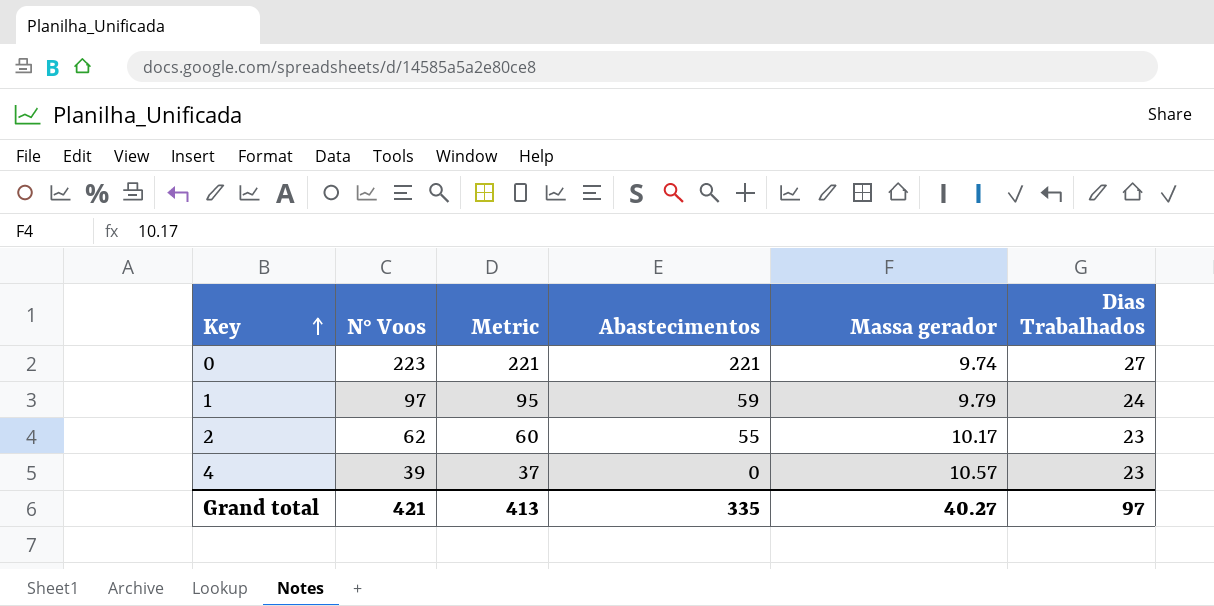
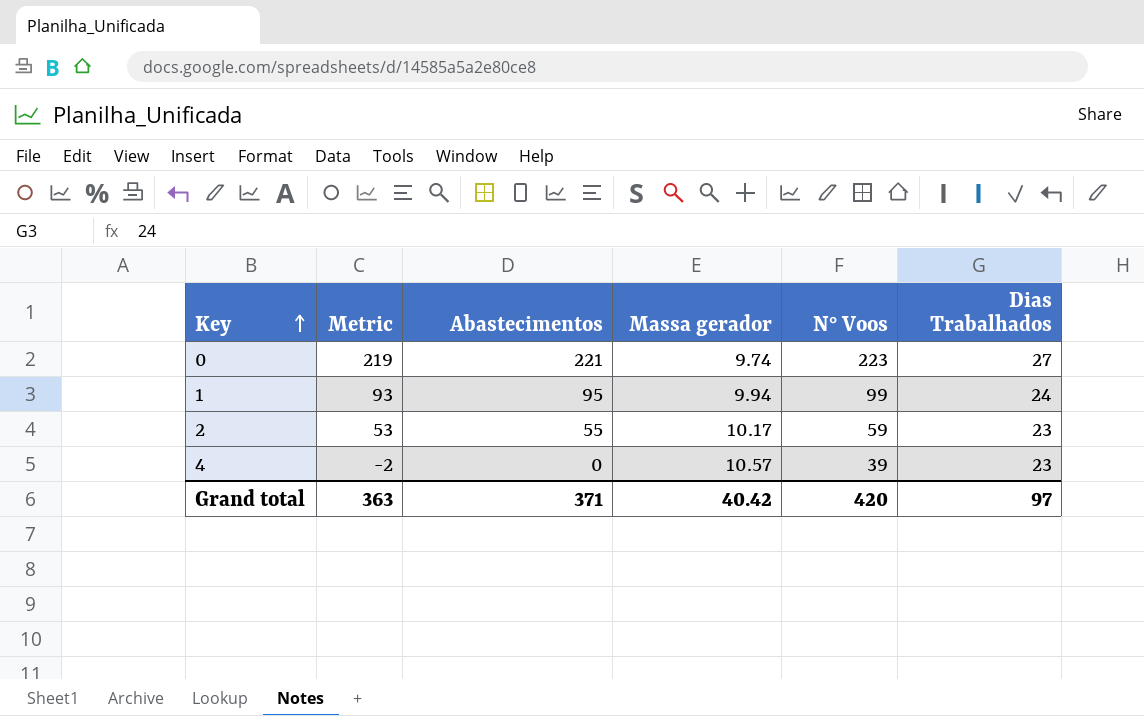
column Metric | formula: [N° Voos] - 2 -> [Abastecimentos] - 2
column N° Voos | position: 2 -> 5
1 | Abastecimentos: 59 -> 95
1 | Massa gerador: 9.79 -> 9.94
1 | N° Voos: 97 -> 99
2 | N° Voos: 62 -> 59
Grand total | Metric: 413 -> 363
Grand total | Abastecimentos: 335 -> 371
Grand total | Massa gerador: 40.27 -> 40.42
Grand total | N° Voos: 421 -> 420

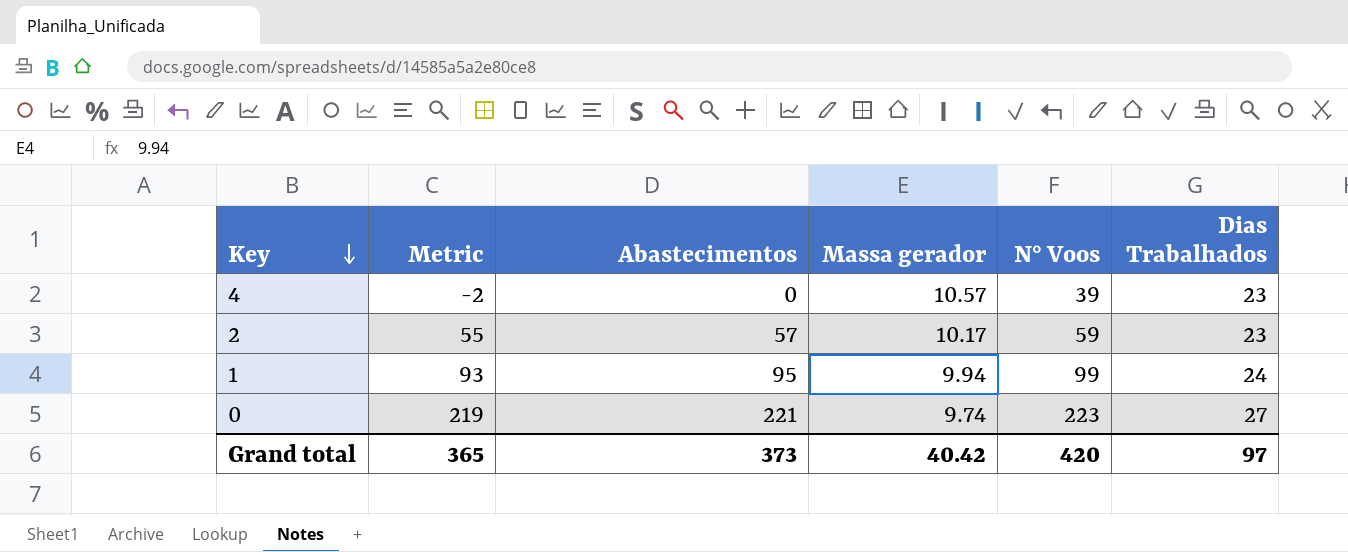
row order: Key ascending -> Key descending
2 | Metric: 53 -> 55
2 | Abastecimentos: 55 -> 57
Grand total | Metric: 363 -> 365
Grand total | Abastecimentos: 371 -> 373

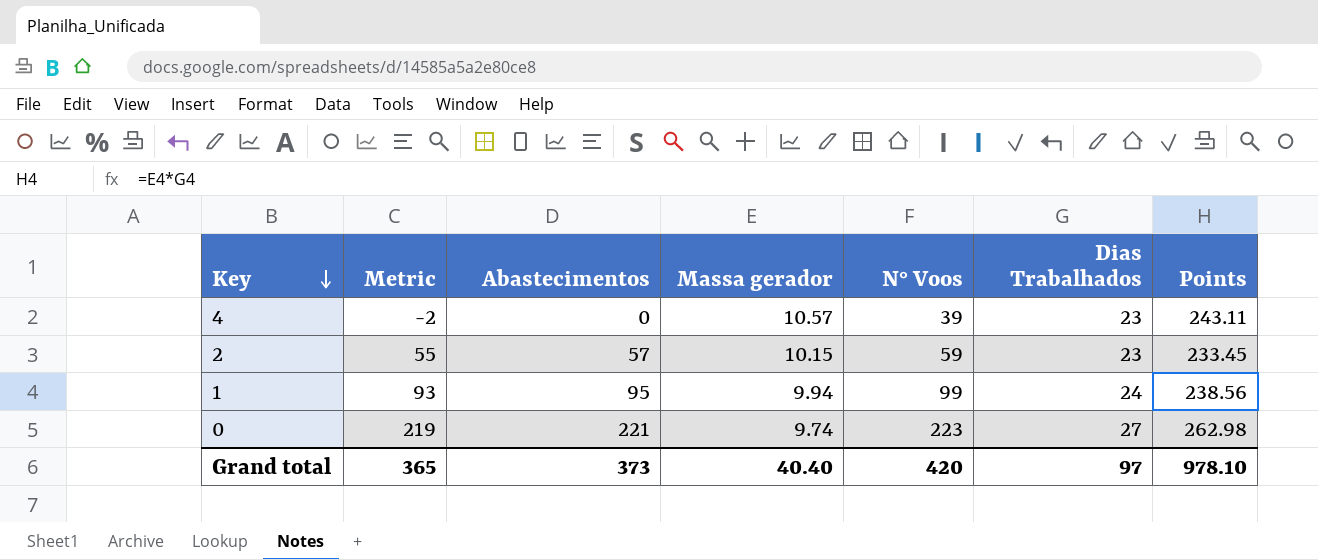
column Points | formula: none -> [Massa gerador] * [Dias Trabalhados]
2 | Massa gerador: 10.17 -> 10.15
Grand total | Massa gerador: 40.42 -> 40.40

